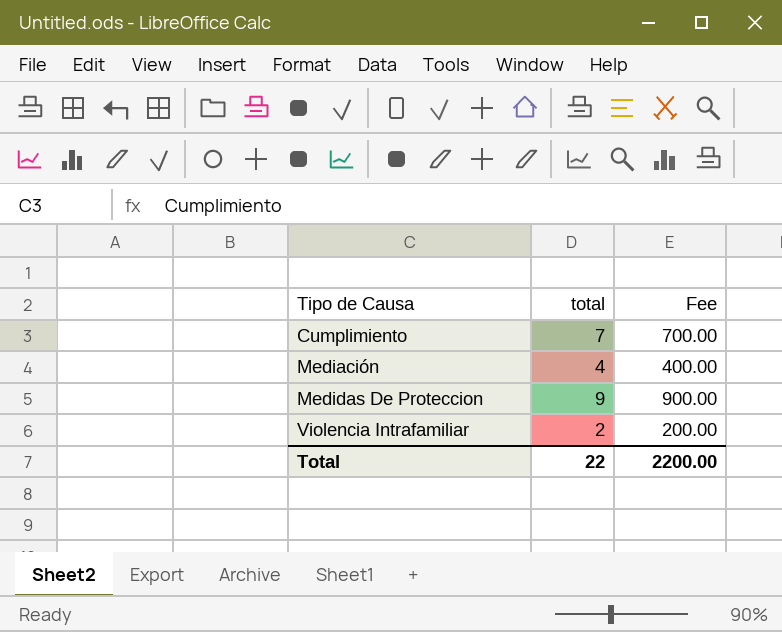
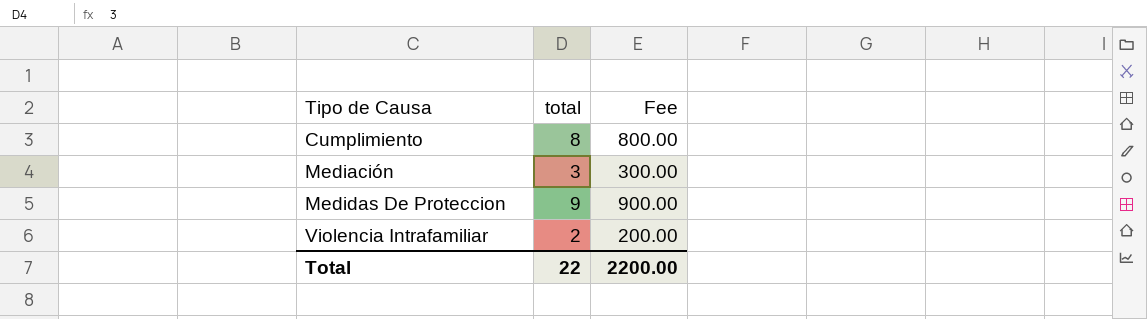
Cumplimiento | total: 7 -> 8
Cumplimiento | Fee: 700.00 -> 800.00
Mediación | total: 4 -> 3
Mediación | Fee: 400.00 -> 300.00

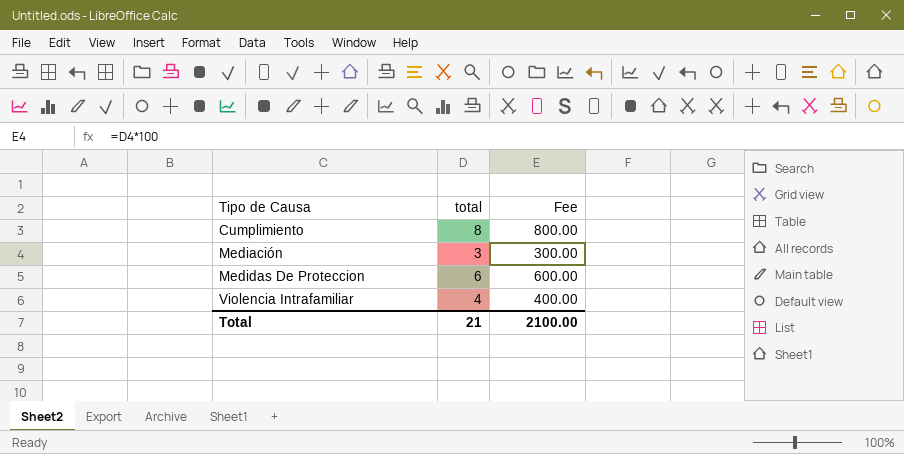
Medidas De Proteccion | total: 9 -> 6
Medidas De Proteccion | Fee: 900.00 -> 600.00
Violencia Intrafamiliar | total: 2 -> 4
Violencia Intrafamiliar | Fee: 200.00 -> 400.00
Total | total: 22 -> 21
Total | Fee: 2200.00 -> 2100.00

